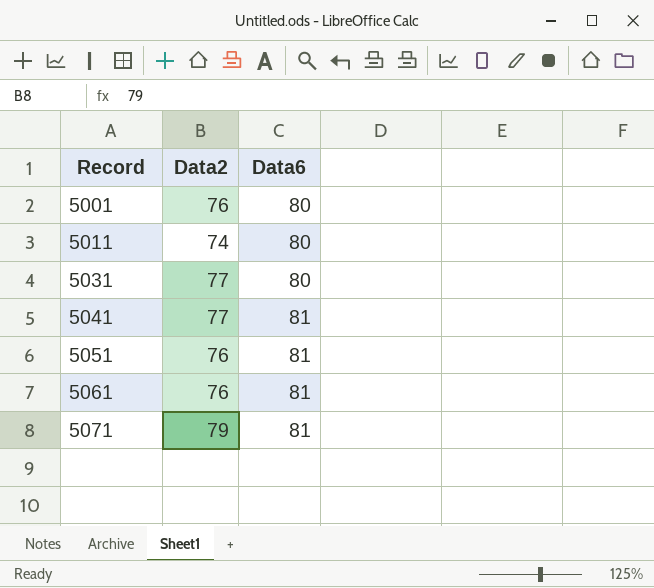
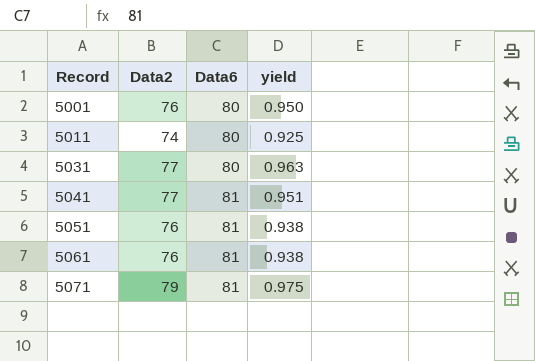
column yield | formula: none -> [Data2] / [Data6]

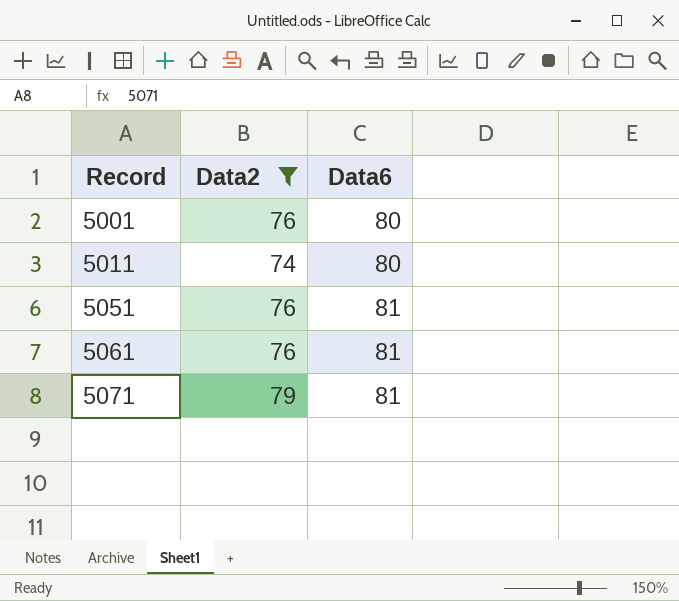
filter: none -> Data2 != 77
column yield | formula: [Data2] / [Data6] -> none

